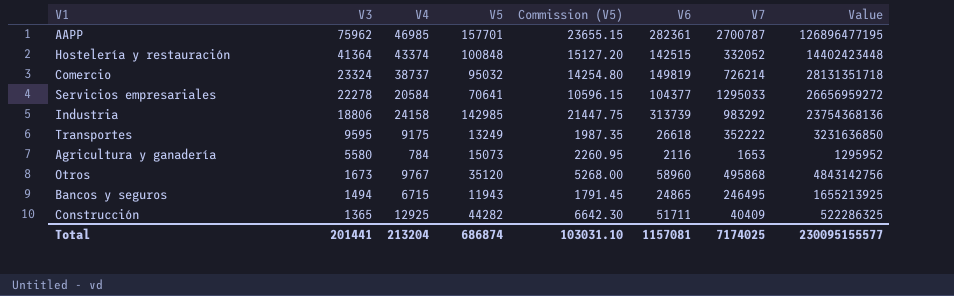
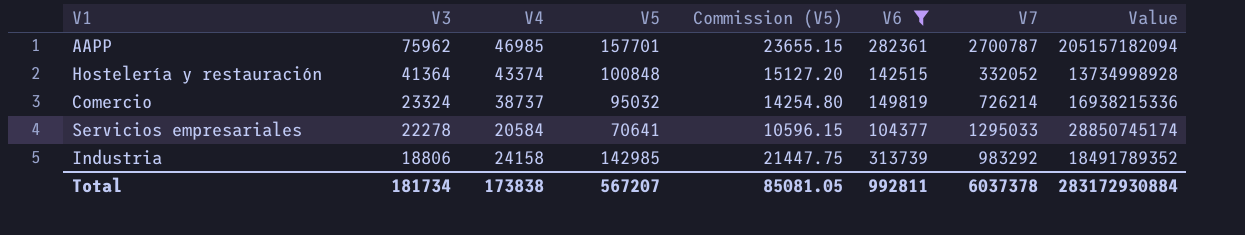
filter: none -> V6 >= 104377
column Value | formula: [V4] * [V7] -> [V3] * [V7]
Total | V3: 201441 -> 181734
Total | V4: 213204 -> 173838
Total | V5: 686874 -> 567207
Total | Commission (V5): 103031.10 -> 85081.05
Total | V6: 1157081 -> 992811
Total | V7: 7174025 -> 6037378
Total | Value: 230095155577 -> 283172930884

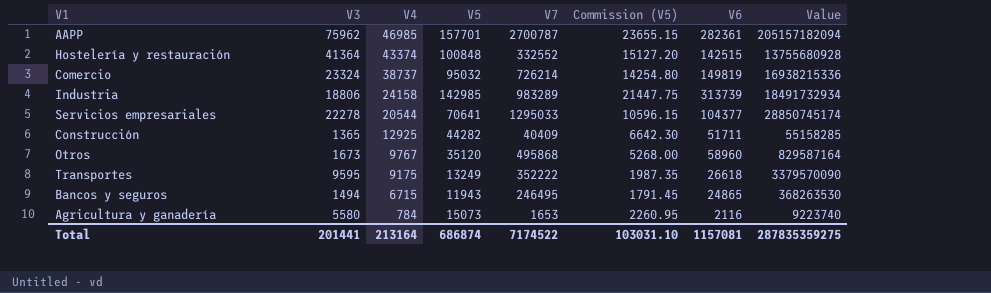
filter: V6 >= 104377 -> none
row order: V3 descending -> V4 descending
column V7 | position: 7 -> 5
Hostelería y restauración | V7: 332052 -> 332552
Hostelería y restauración | Value: 13734998928 -> 13755680928
Industria | V7: 983292 -> 983289
Industria | Value: 18491789352 -> 18491732934
Servicios empresariales | V4: 20584 -> 20544
Total | V3: 181734 -> 201441
Total | V4: 173838 -> 213164
Total | V5: 567207 -> 686874
Total | V7: 6037378 -> 7174522
Total | Commission (V5): 85081.05 -> 103031.10
Total | V6: 992811 -> 1157081
Total | Value: 283172930884 -> 287835359275

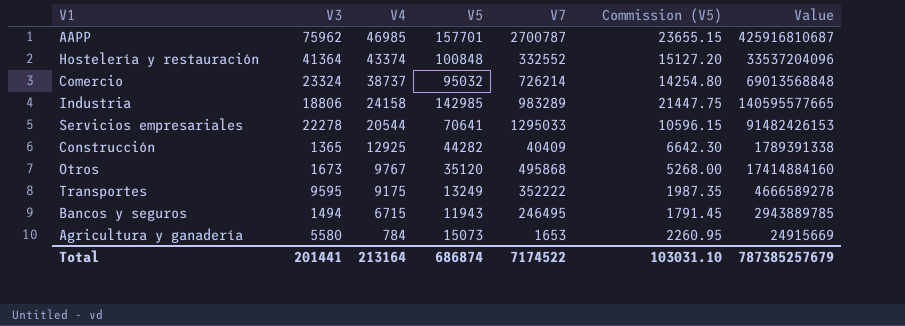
column V6 | position: 7 -> none
column Value | formula: [V3] * [V7] -> [V5] * [V7]
Total | Value: 287835359275 -> 787385257679

